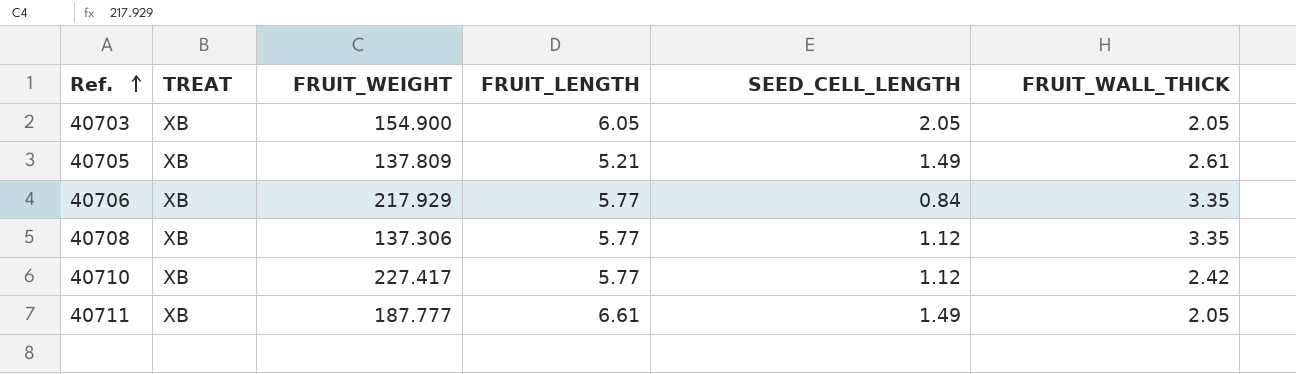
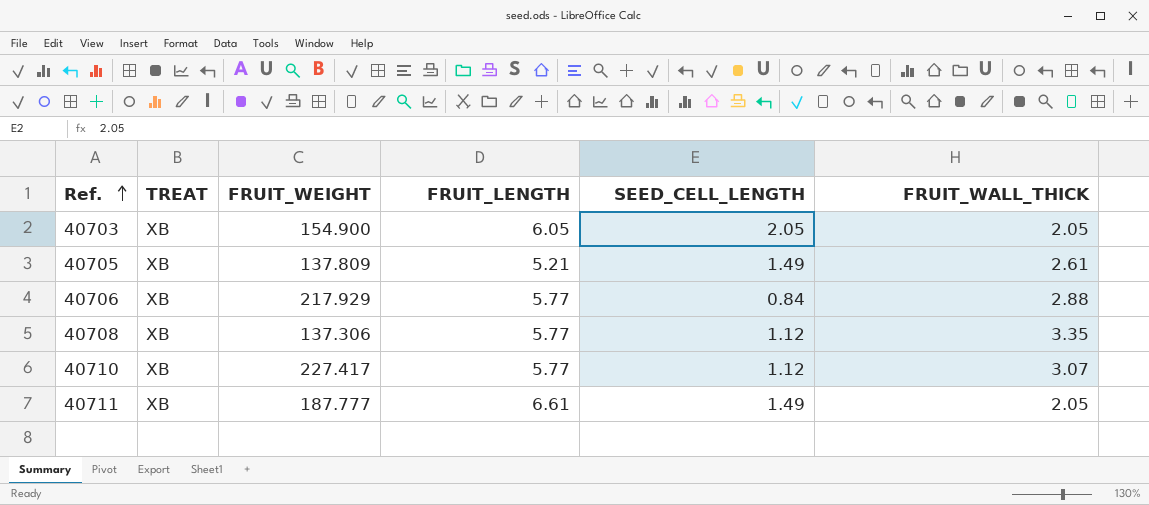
40706 | FRUIT_WALL_THICK: 3.35 -> 2.88
40710 | FRUIT_WALL_THICK: 2.42 -> 3.07

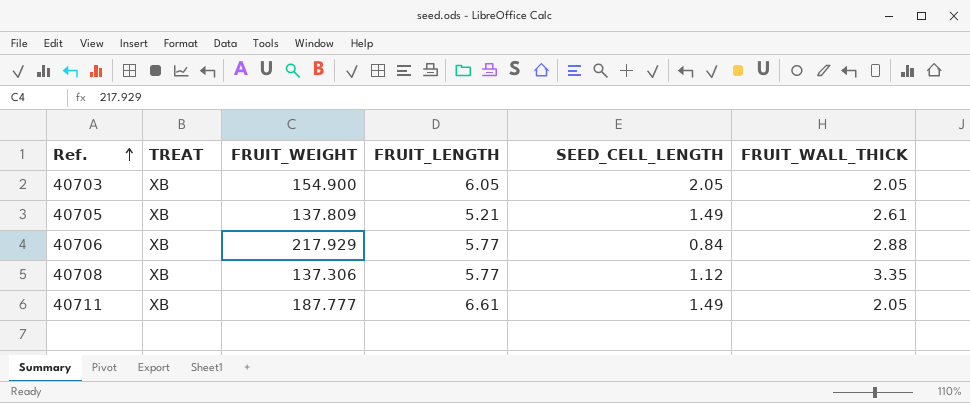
row 40710: XB | 227.417 | 5.77 | 1.12 | 3.07 -> none

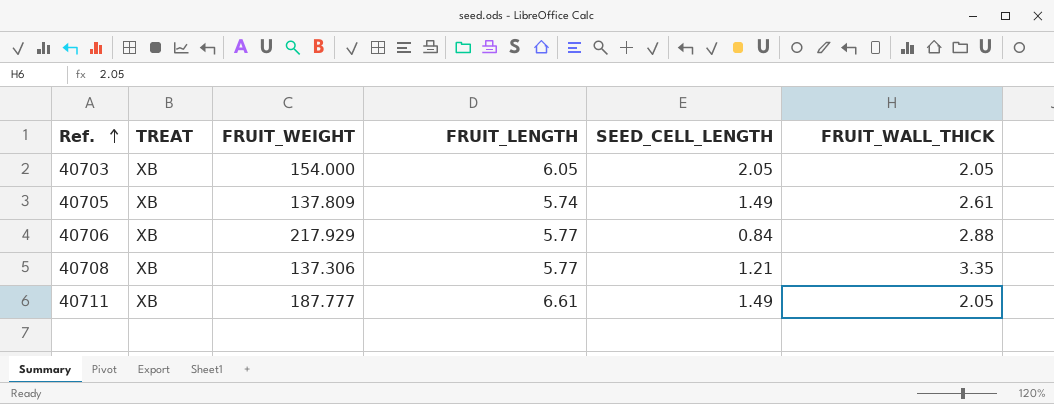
40703 | FRUIT_WEIGHT: 154.900 -> 154.000
40705 | FRUIT_LENGTH: 5.21 -> 5.74
40708 | SEED_CELL_LENGTH: 1.12 -> 1.21

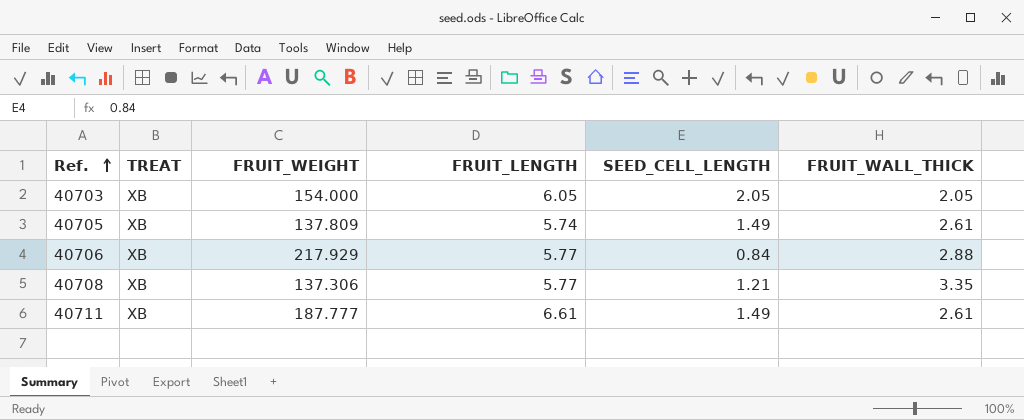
40711 | FRUIT_WALL_THICK: 2.05 -> 2.61

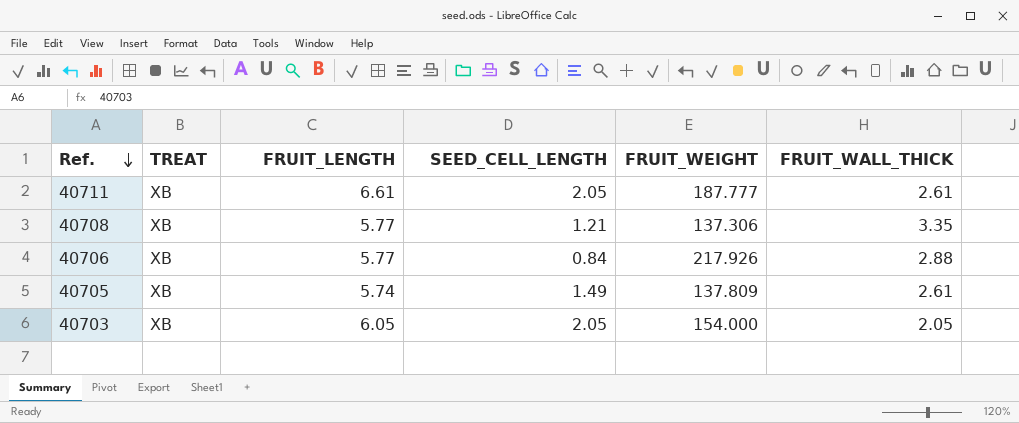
row order: Ref. ascending -> Ref. descending
column FRUIT_WEIGHT | position: 3 -> 5
40711 | SEED_CELL_LENGTH: 1.49 -> 2.05
40706 | FRUIT_WEIGHT: 217.929 -> 217.926

